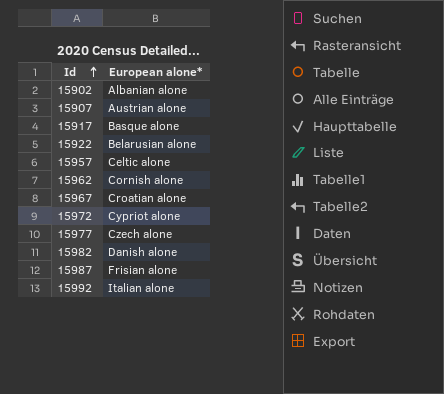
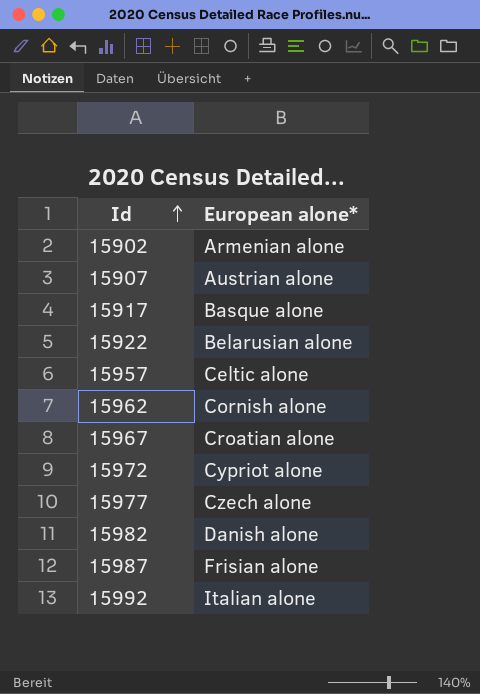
15902 | European alone*: Albanian alone -> Armenian alone

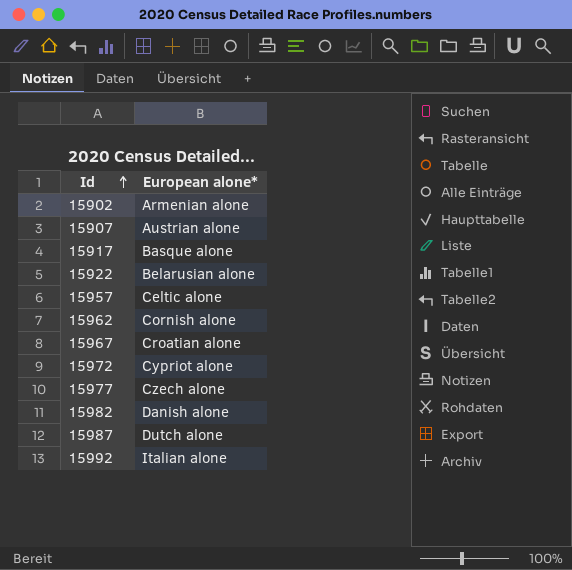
15987 | European alone*: Frisian alone -> Dutch alone

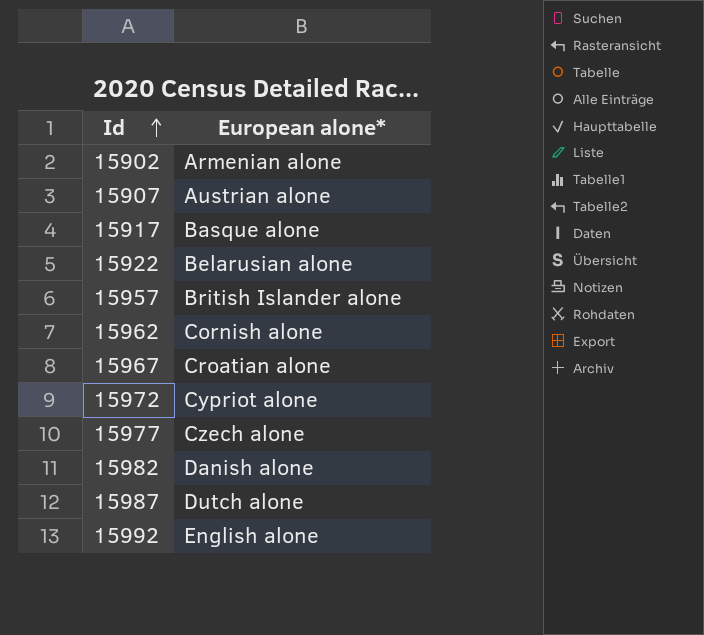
15957 | European alone*: Celtic alone -> British Islander alone
15992 | European alone*: Italian alone -> English alone

